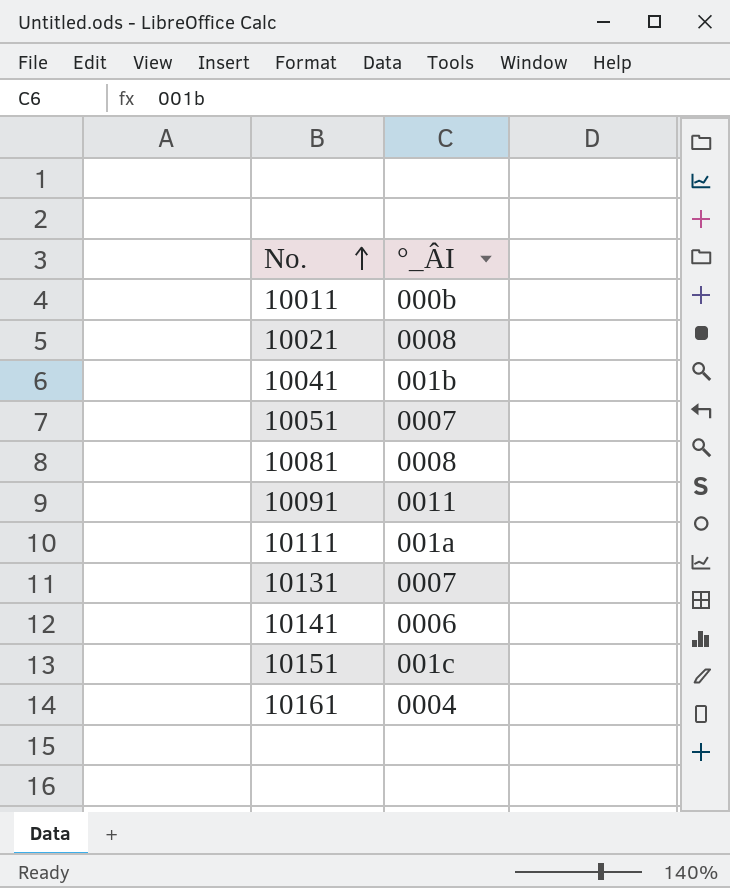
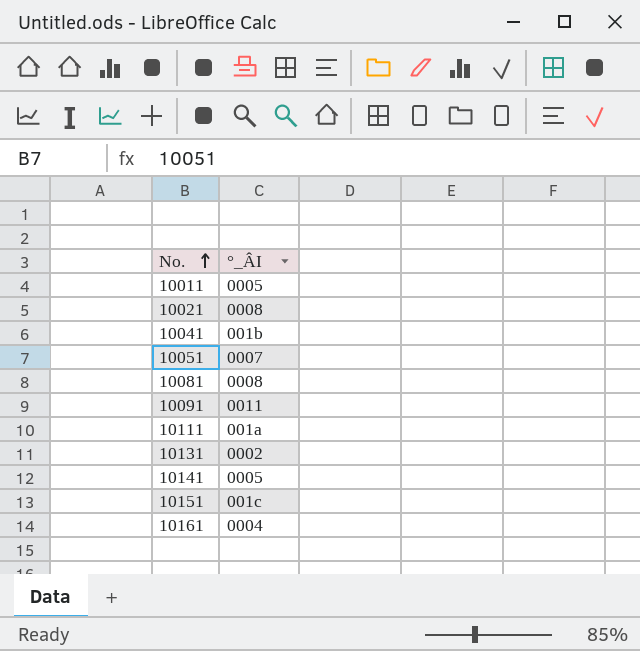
10011 | °_ÂI: 000b -> 0005
10131 | °_ÂI: 0007 -> 0002
10141 | °_ÂI: 0006 -> 0005

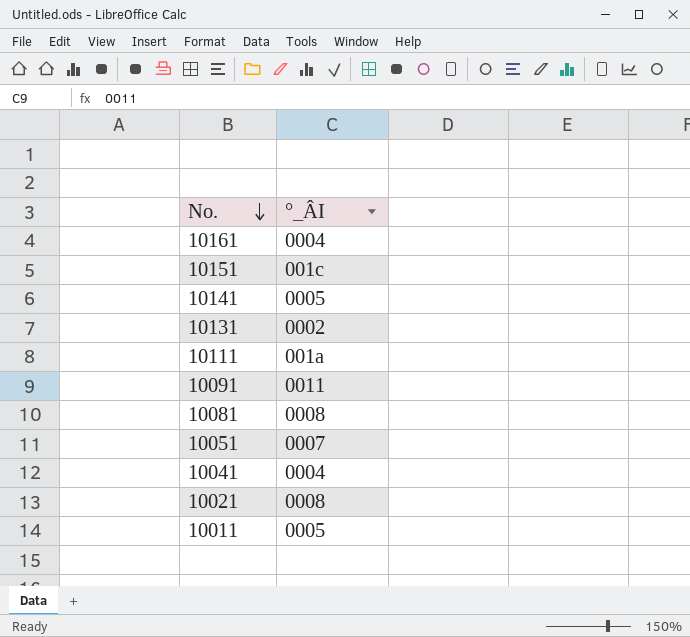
row order: No. ascending -> No. descending
10041 | °_ÂI: 001b -> 0004

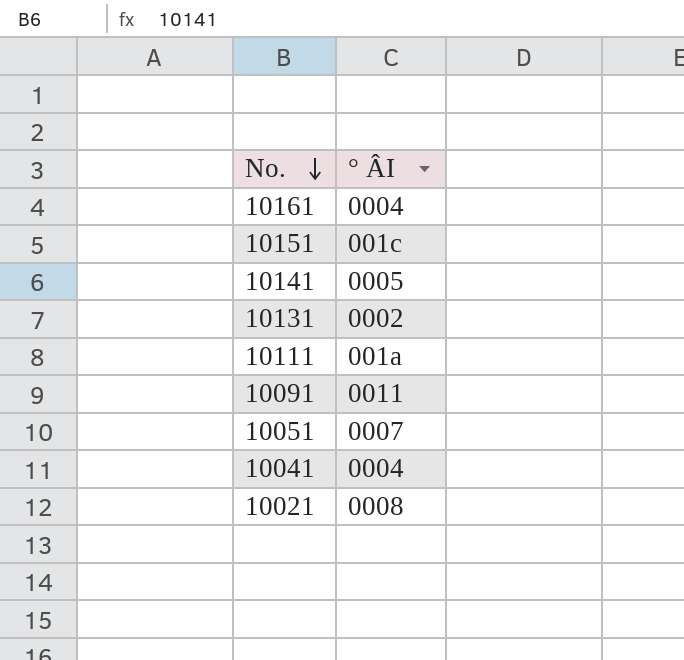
column name: °_ÂI -> ° ÂI
row 10081: 0008 -> none
row 10011: 0005 -> none

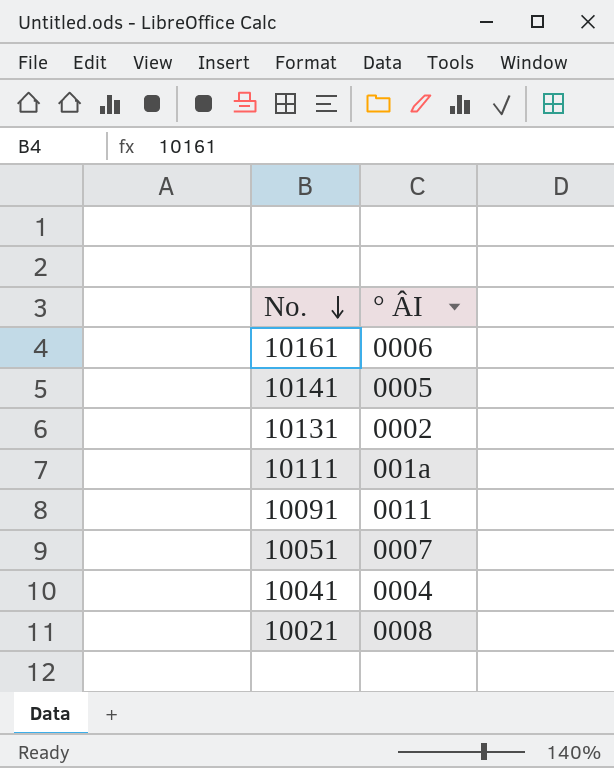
row 10151: 001c -> none
10161 | ° ÂI: 0004 -> 0006

